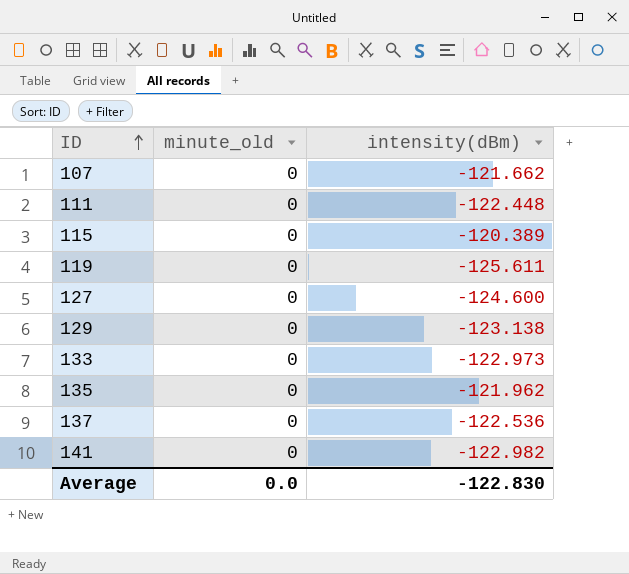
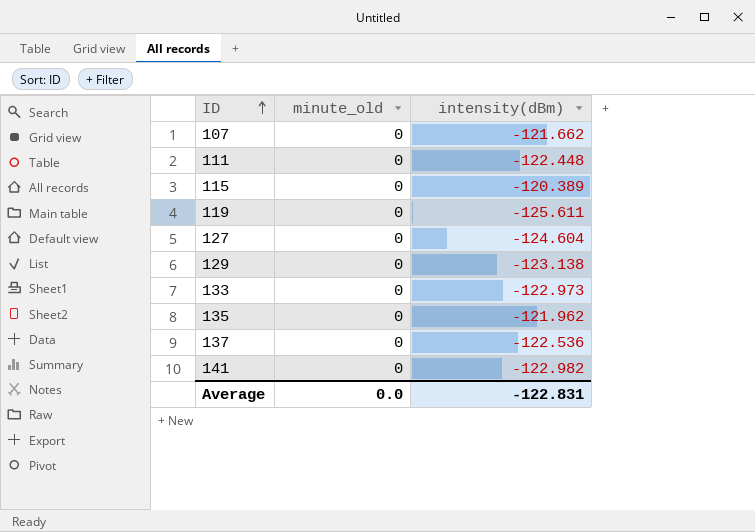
127 | intensity(dBm): -124.600 -> -124.604
Average | intensity(dBm): -122.830 -> -122.831

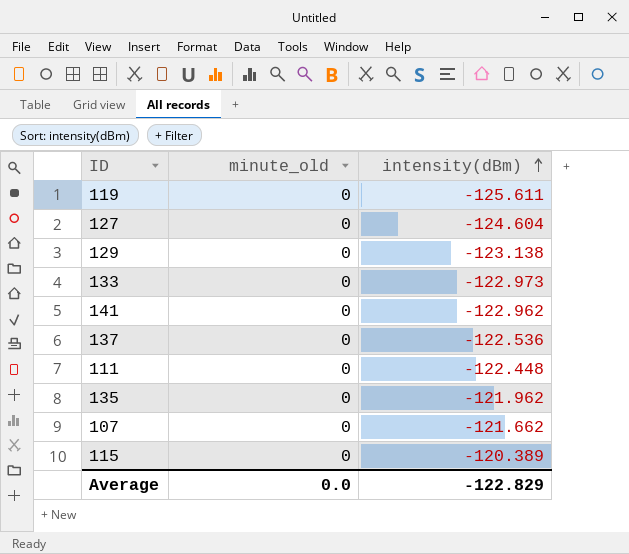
row order: ID ascending -> intensity(dBm) ascending
141 | intensity(dBm): -122.982 -> -122.962
Average | intensity(dBm): -122.831 -> -122.829

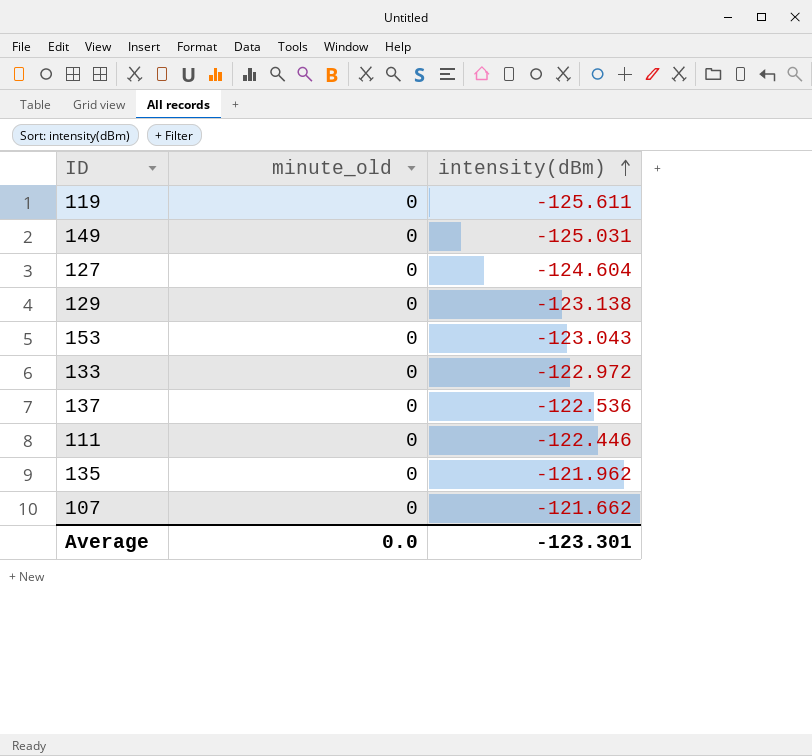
row 141: 0 | -122.962 -> none
row 115: 0 | -120.389 -> none
row 149: none -> 0 | -125.031
row 153: none -> 0 | -123.043
133 | intensity(dBm): -122.973 -> -122.972
111 | intensity(dBm): -122.448 -> -122.446
Average | intensity(dBm): -122.829 -> -123.301

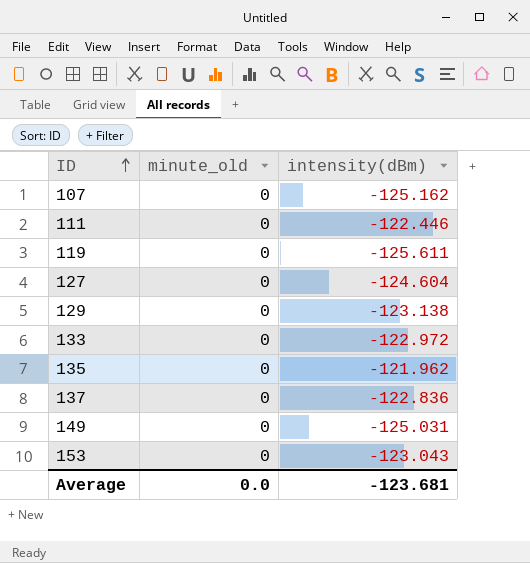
row order: intensity(dBm) ascending -> ID ascending
107 | intensity(dBm): -121.662 -> -125.162
137 | intensity(dBm): -122.536 -> -122.836
Average | intensity(dBm): -123.301 -> -123.681

